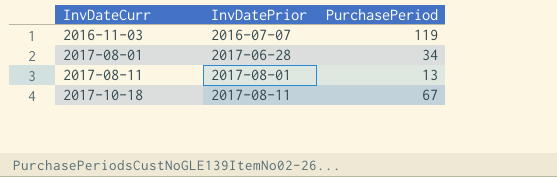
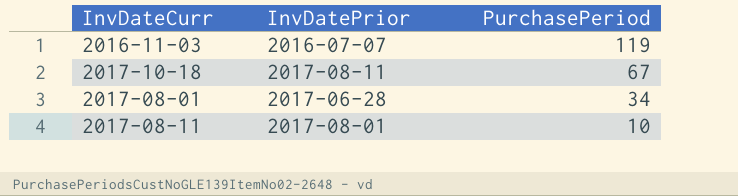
row order: InvDateCurr ascending -> PurchasePeriod descending
2017-08-11 | PurchasePeriod: 13 -> 10

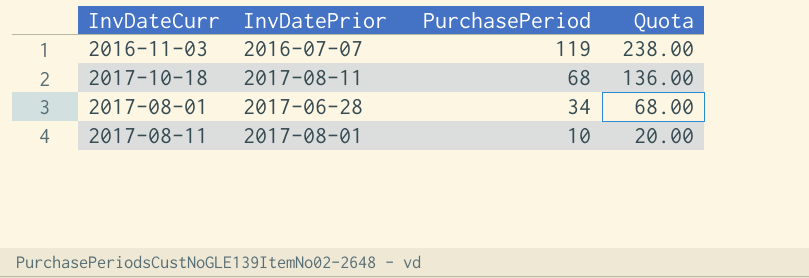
column Quota | formula: none -> [PurchasePeriod] * 2
2017-10-18 | PurchasePeriod: 67 -> 68

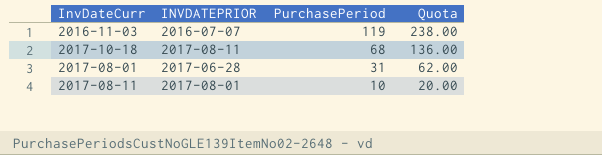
column name: InvDatePrior -> INVDATEPRIOR
2017-08-01 | PurchasePeriod: 34 -> 31
2017-08-01 | Quota: 68.00 -> 62.00

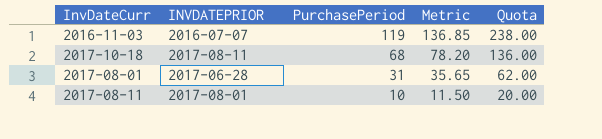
column Metric | formula: none -> [PurchasePeriod] * 1.15

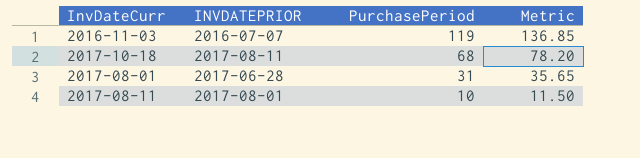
column Quota | formula: [PurchasePeriod] * 2 -> none

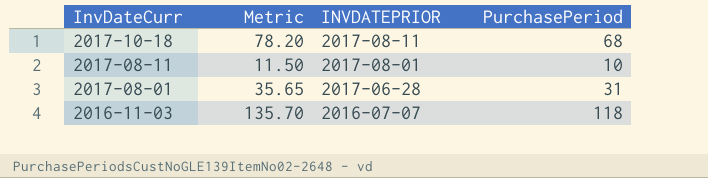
row order: PurchasePeriod descending -> InvDateCurr descending
column Metric | position: 4 -> 2
2016-11-03 | Metric: 136.85 -> 135.70
2016-11-03 | PurchasePeriod: 119 -> 118

